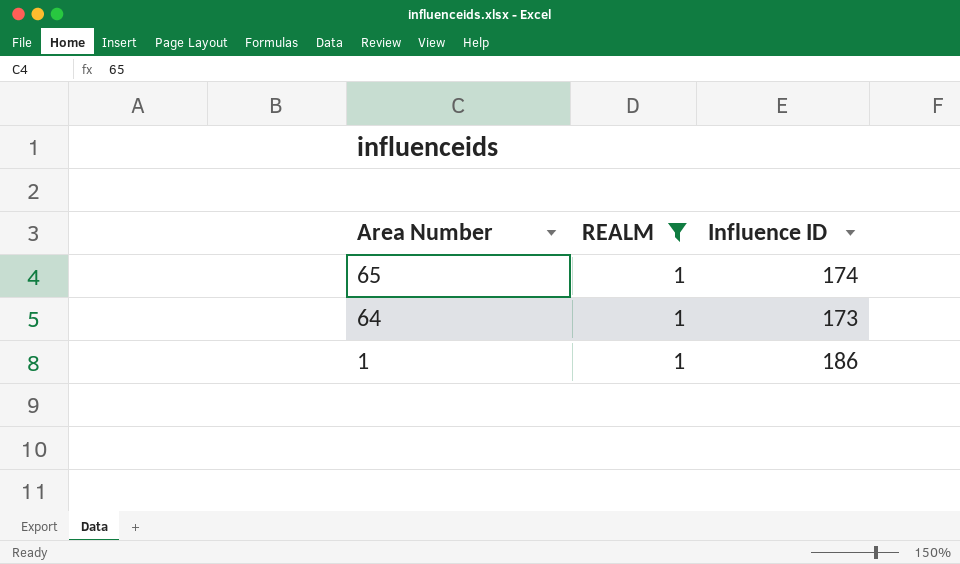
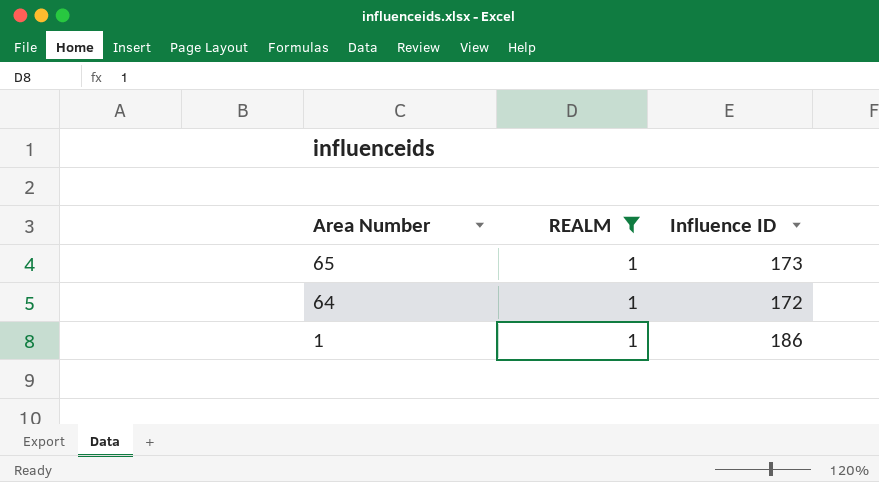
65 | Influence ID: 174 -> 173
64 | Influence ID: 173 -> 172

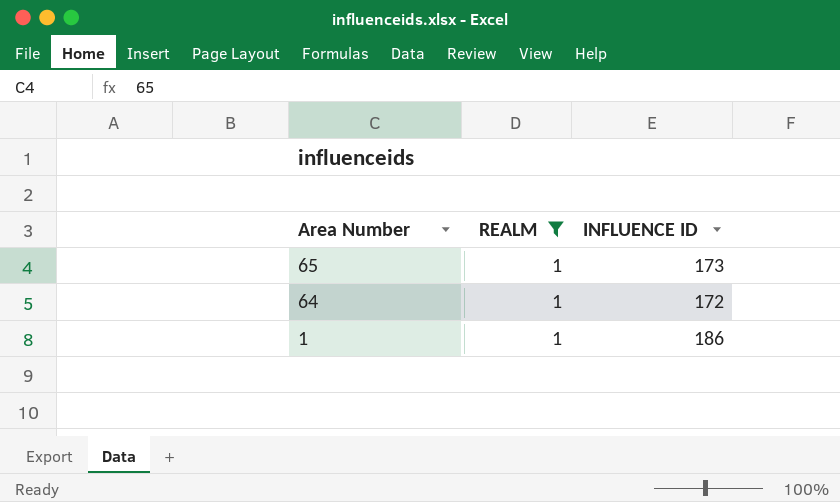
column name: Influence ID -> INFLUENCE ID

